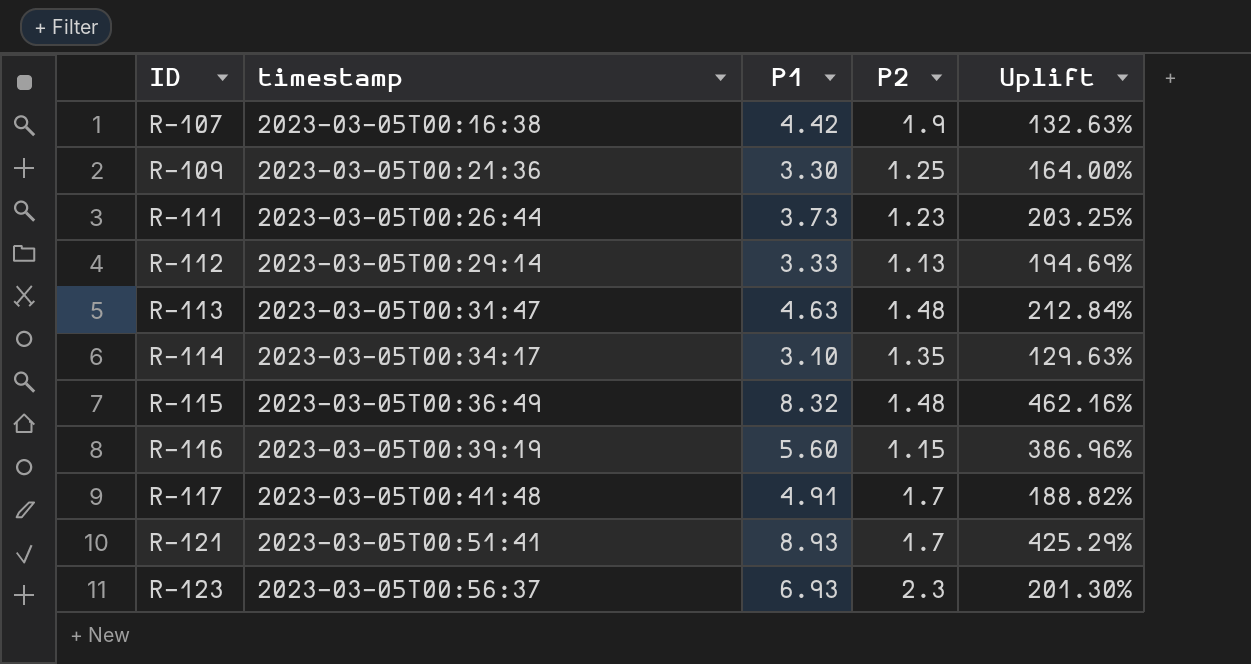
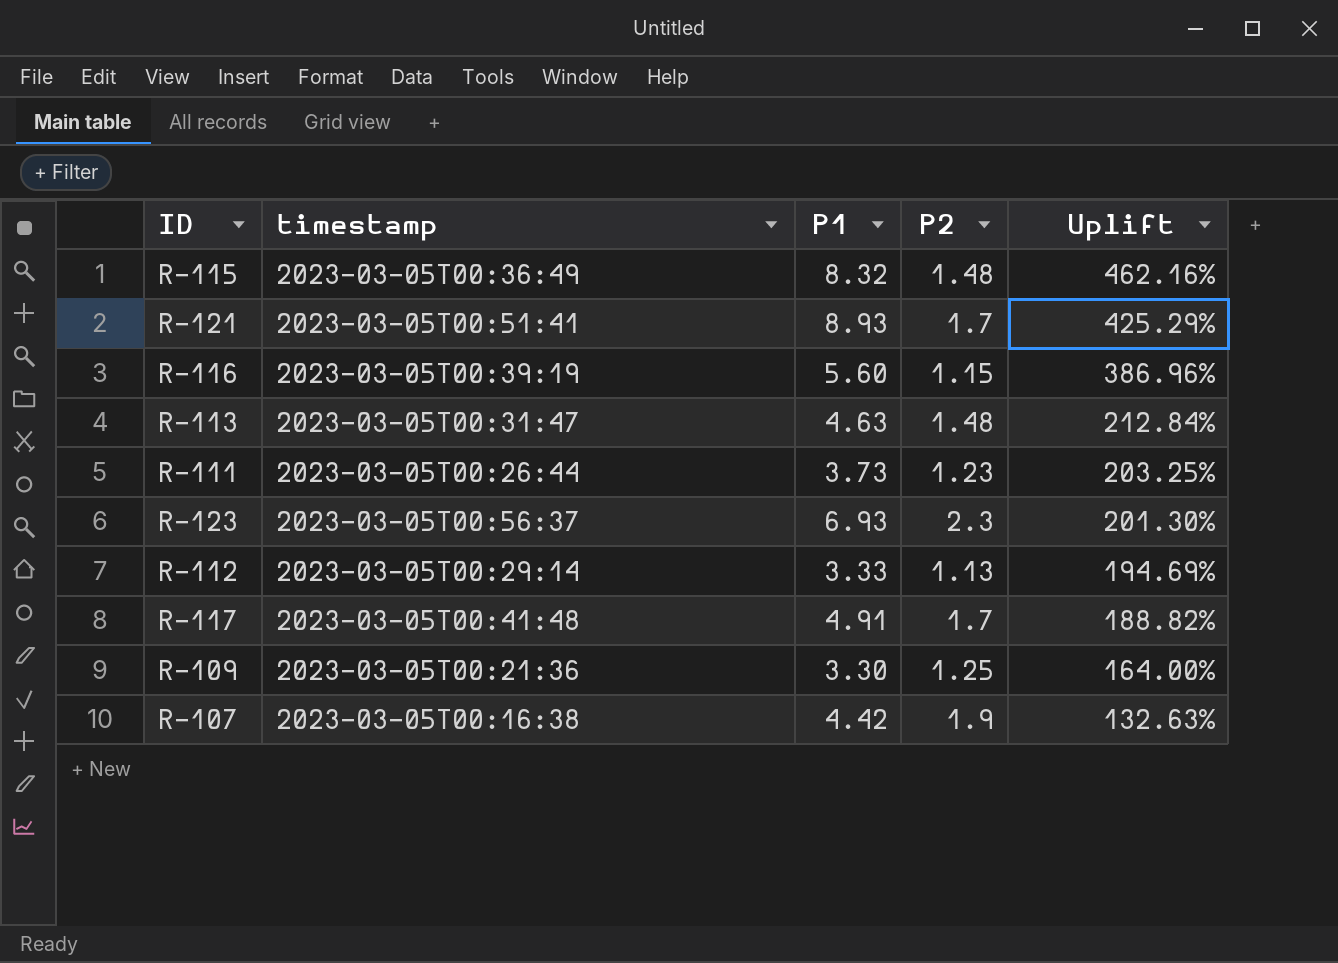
row order: ID ascending -> Uplift descending
row R-114: 2023-03-05T00:34:17 | 3.10 | 1.35 | 129.63% -> none

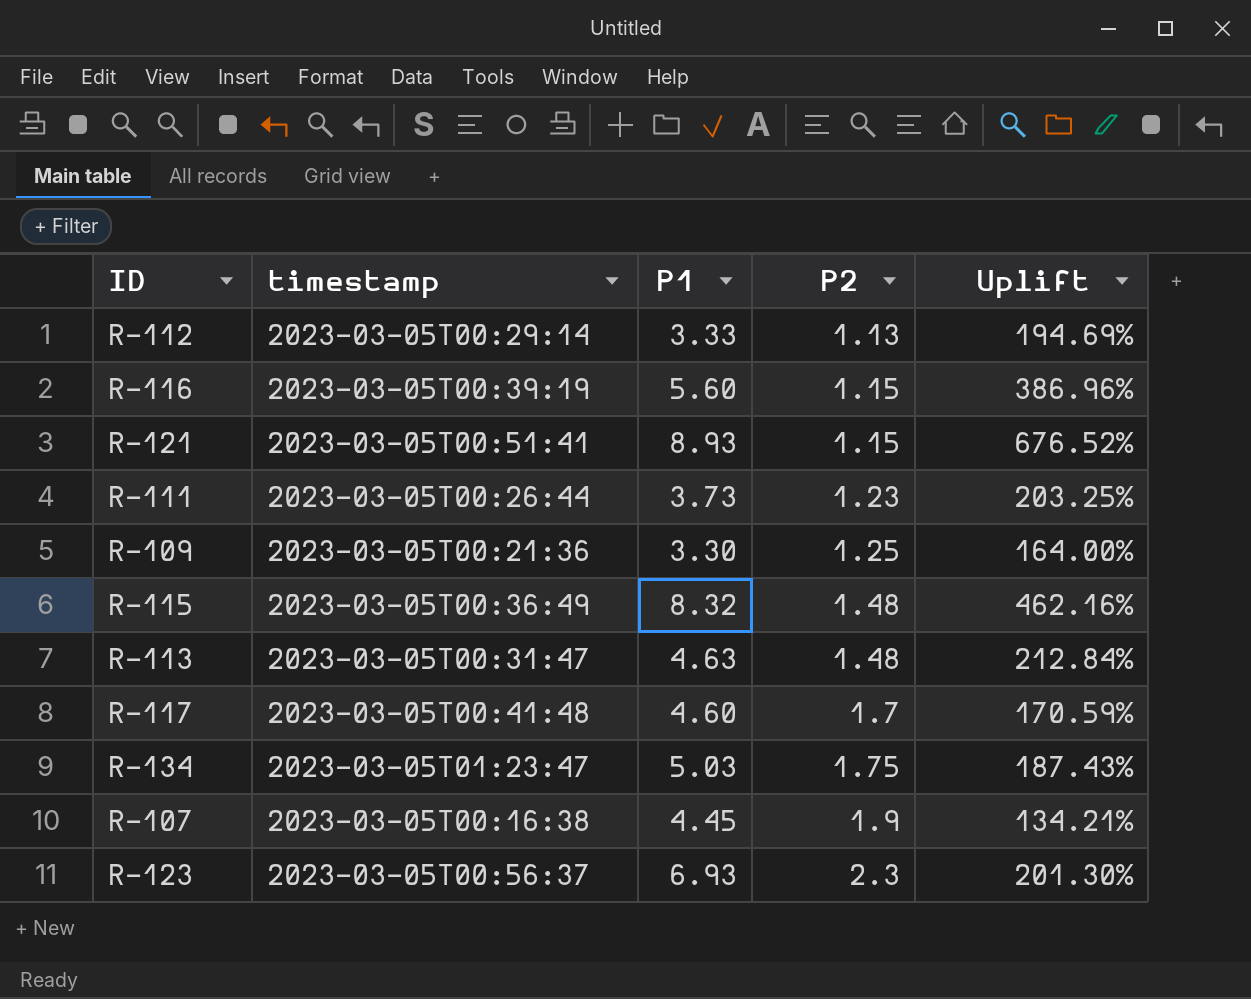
row order: Uplift descending -> P2 ascending
R-121 | P2: 1.7 -> 1.15
R-121 | Uplift: 425.29% -> 676.52%
R-117 | P1: 4.91 -> 4.60
R-117 | Uplift: 188.82% -> 170.59%
row R-134: none -> 2023-03-05T01:23:47 | 5.03 | 1.75 | 187.43%
R-107 | P1: 4.42 -> 4.45
R-107 | Uplift: 132.63% -> 134.21%

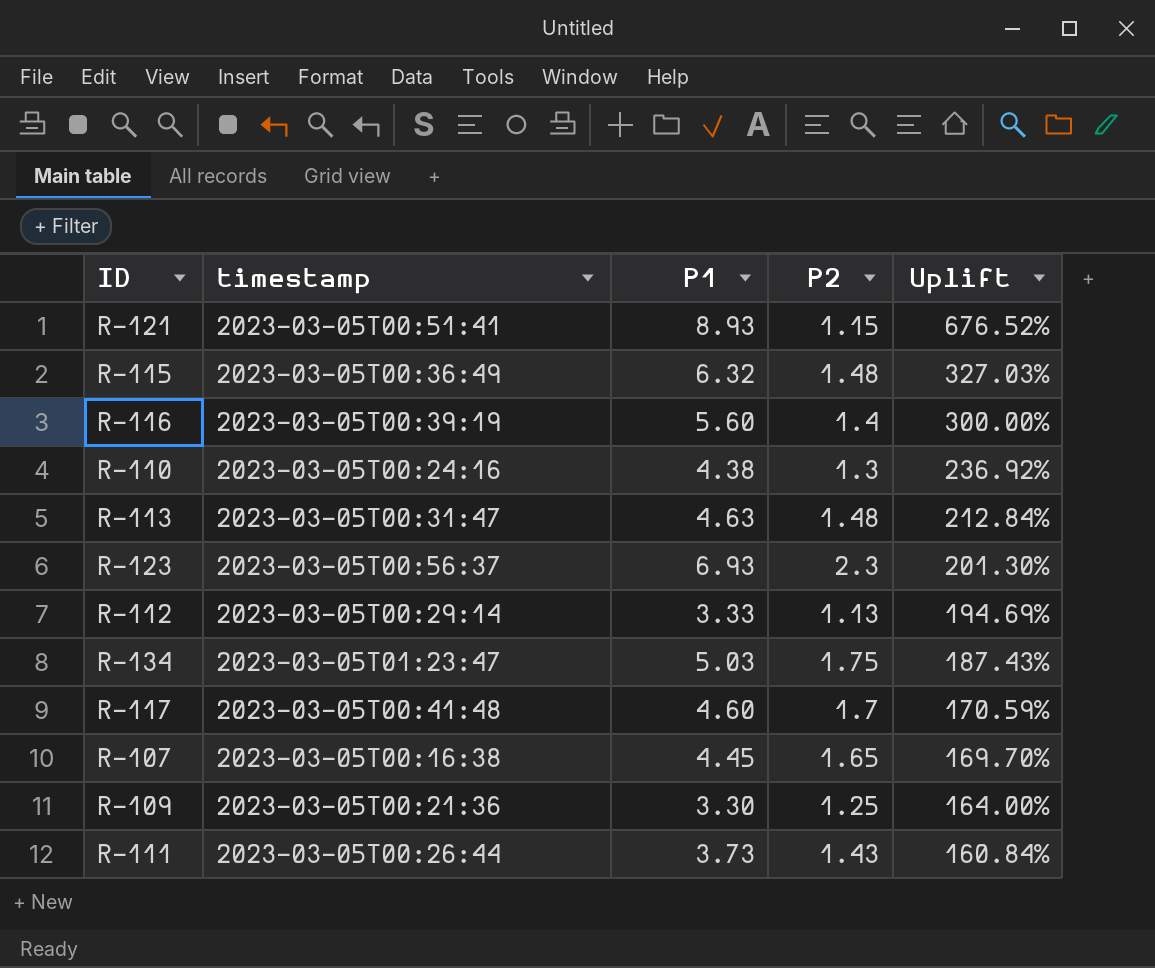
row order: P2 ascending -> Uplift descending
R-115 | P1: 8.32 -> 6.32
R-115 | Uplift: 462.16% -> 327.03%
R-116 | P2: 1.15 -> 1.4
R-116 | Uplift: 386.96% -> 300.00%
row R-110: none -> 2023-03-05T00:24:16 | 4.38 | 1.3 | 236.92%
R-107 | P2: 1.9 -> 1.65
R-107 | Uplift: 134.21% -> 169.70%
R-111 | P2: 1.23 -> 1.43
R-111 | Uplift: 203.25% -> 160.84%

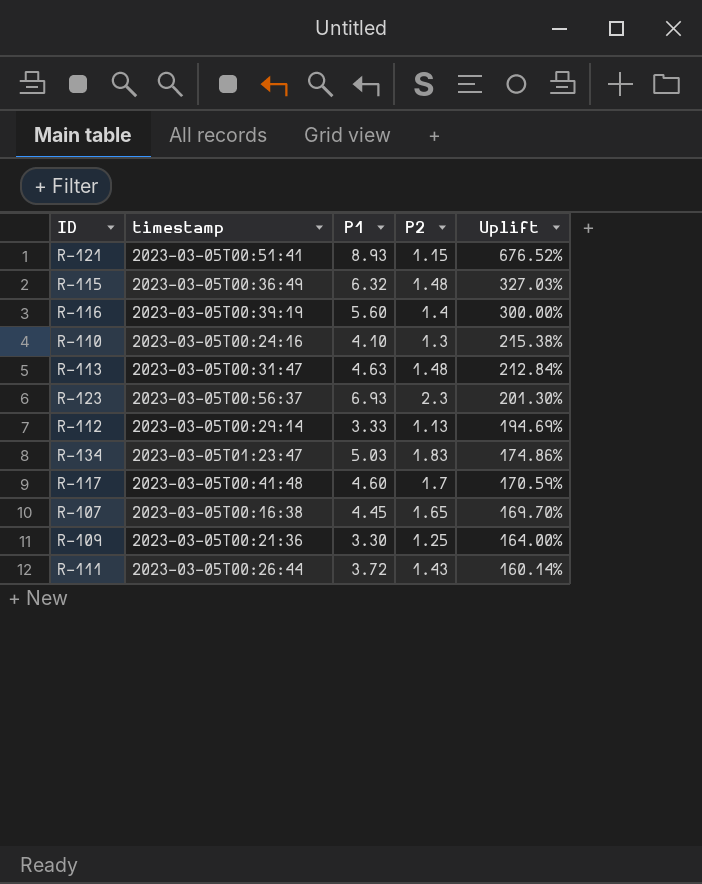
R-110 | P1: 4.38 -> 4.10
R-110 | Uplift: 236.92% -> 215.38%
R-134 | P2: 1.75 -> 1.83
R-134 | Uplift: 187.43% -> 174.86%
R-111 | P1: 3.73 -> 3.72
R-111 | Uplift: 160.84% -> 160.14%

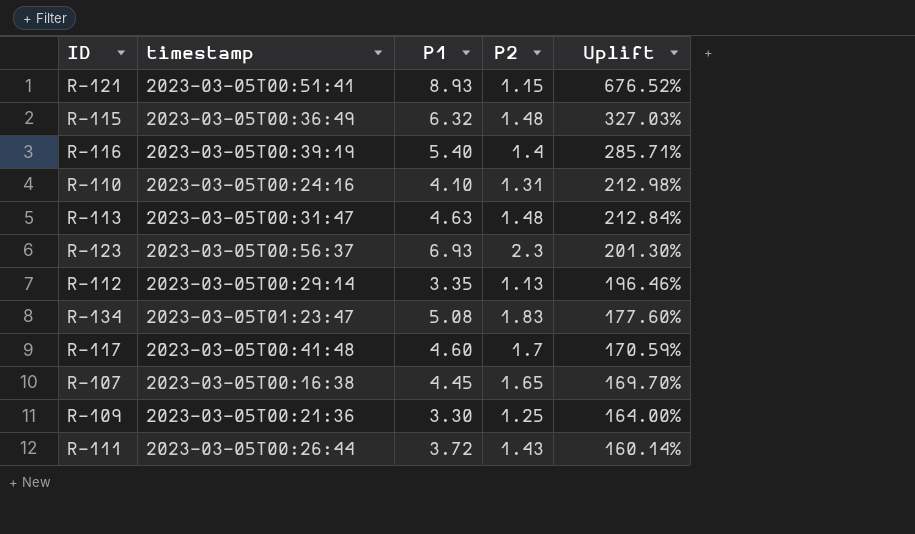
R-116 | P1: 5.60 -> 5.40
R-116 | Uplift: 300.00% -> 285.71%
R-110 | P2: 1.3 -> 1.31
R-110 | Uplift: 215.38% -> 212.98%
R-112 | P1: 3.33 -> 3.35
R-112 | Uplift: 194.69% -> 196.46%
R-134 | P1: 5.03 -> 5.08
R-134 | Uplift: 174.86% -> 177.60%

